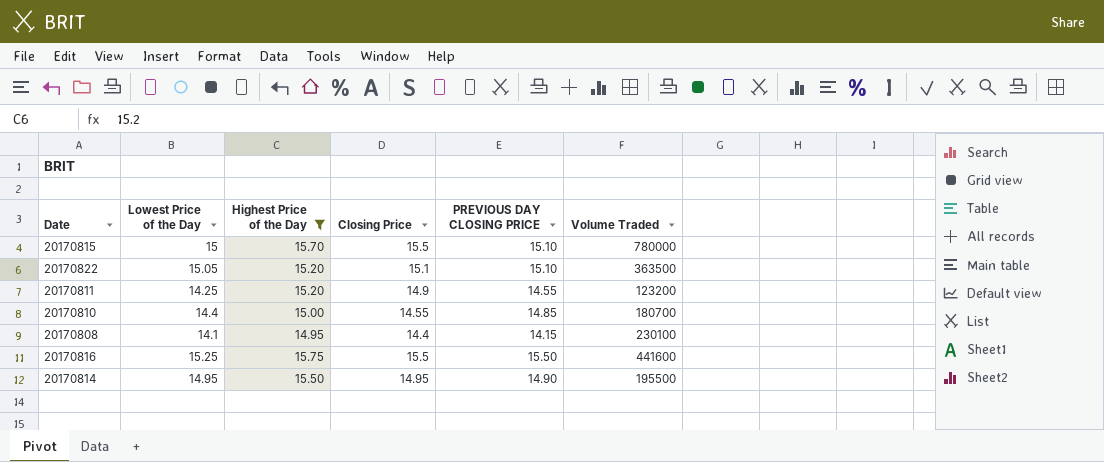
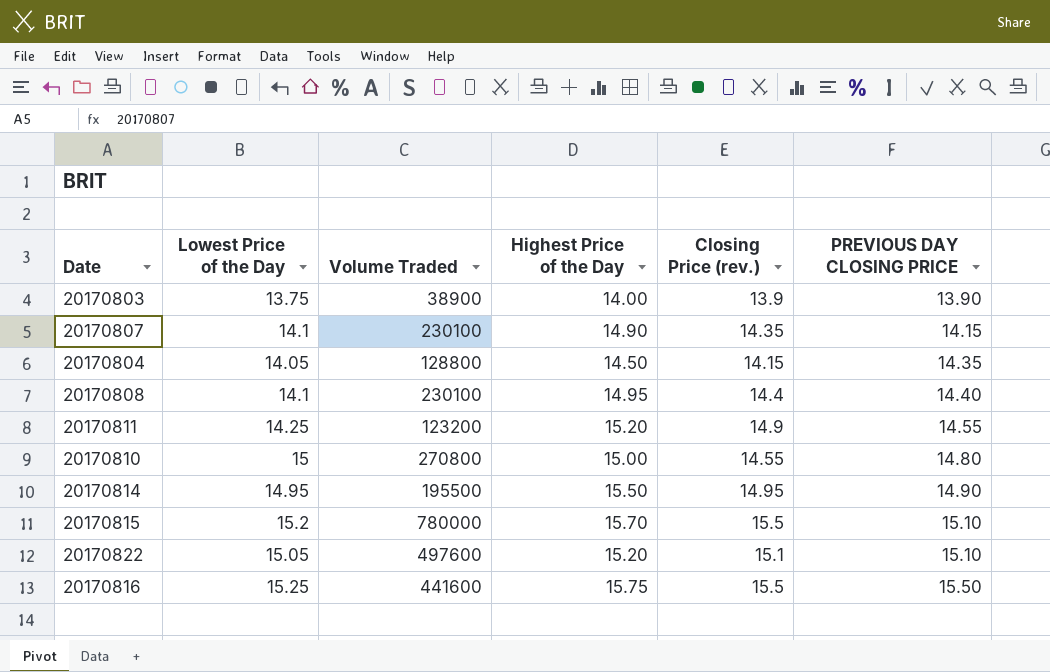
filter: Highest Price of the Day >= 14.95 -> none
row order: none -> PREVIOUS DAY CLOSING PRICE ascending
column Volume Traded | position: 6 -> 3
column name: Closing Price -> Closing Price (rev.)
20170808 | PREVIOUS DAY CLOSING PRICE: 14.15 -> 14.40
20170810 | Lowest Price of the Day: 14.4 -> 15
20170810 | Volume Traded: 180700 -> 270800
20170810 | PREVIOUS DAY CLOSING PRICE: 14.85 -> 14.80
20170815 | Lowest Price of the Day: 15 -> 15.2
20170822 | Volume Traded: 363500 -> 497600

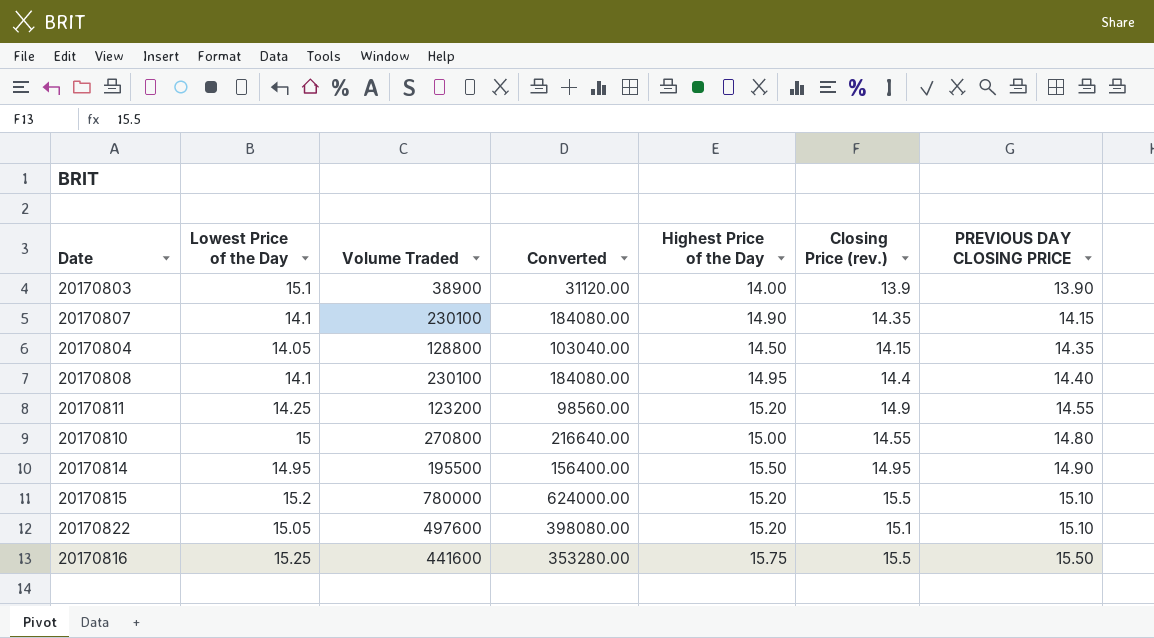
column Converted | formula: none -> [Volume Traded] * 0.8
20170803 | Lowest Price of the Day: 13.75 -> 15.1
20170815 | Highest Price of the Day: 15.70 -> 15.20

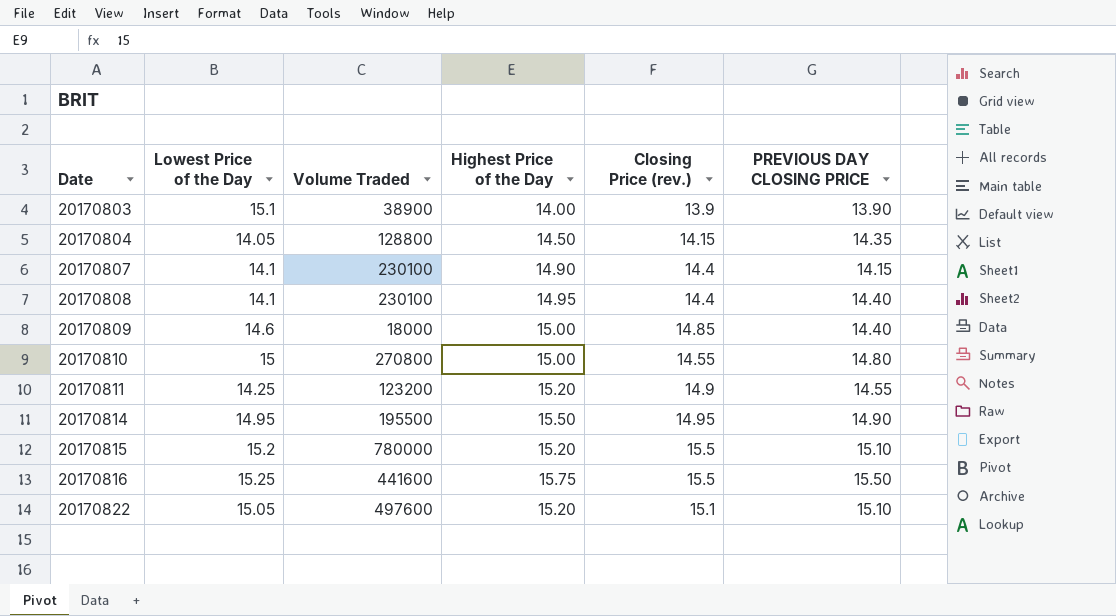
row order: PREVIOUS DAY CLOSING PRICE ascending -> Date ascending
column Converted | formula: [Volume Traded] * 0.8 -> none
20170807 | Closing Price (rev.): 14.35 -> 14.4
row 20170809: none -> 14.6 | 18000 | 15.00 | 14.85 | 14.40

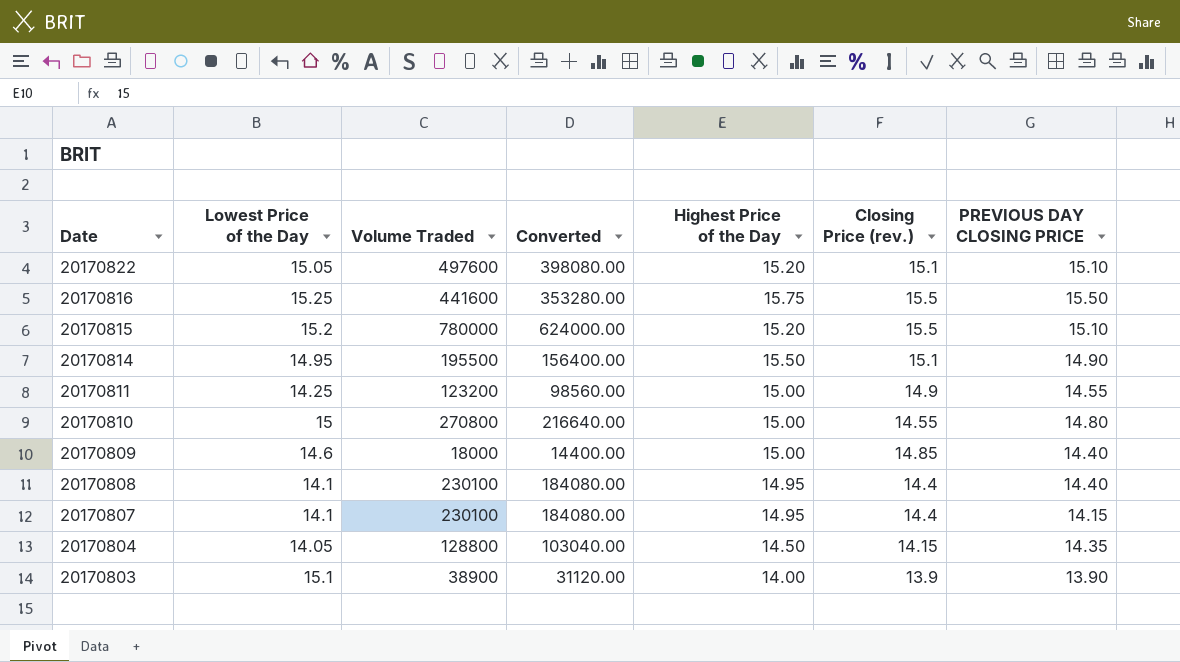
row order: Date ascending -> Date descending
column Converted | formula: none -> [Volume Traded] * 0.8
20170814 | Closing Price (rev.): 14.95 -> 15.1
20170811 | Highest Price of the Day: 15.20 -> 15.00
20170807 | Highest Price of the Day: 14.90 -> 14.95

